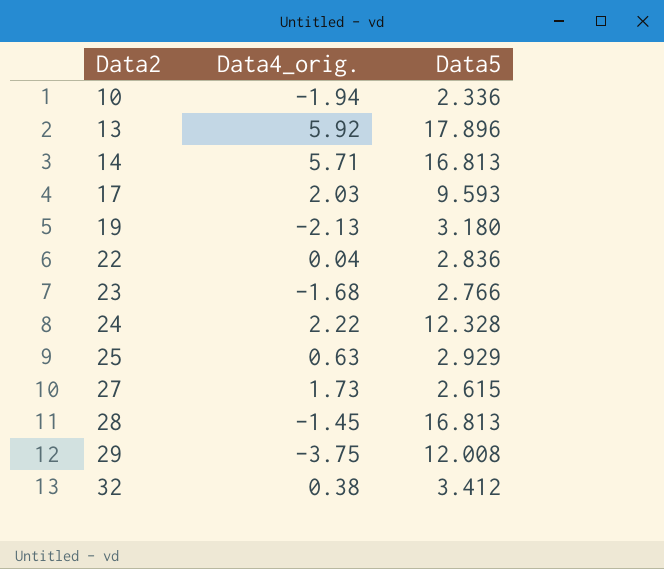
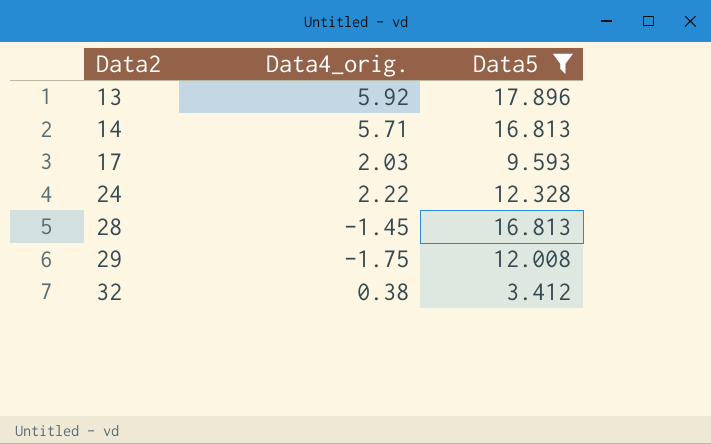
filter: none -> Data5 >= 3.412
29 | Data4_orig.: -3.75 -> -1.75

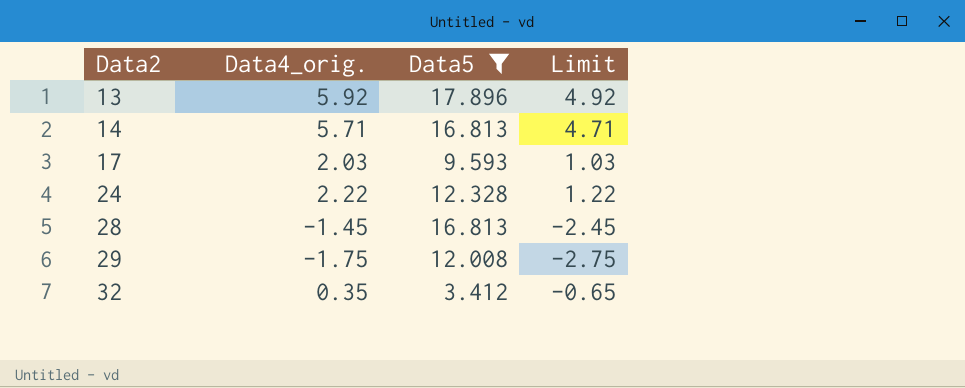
column Limit | formula: none -> [Data4_orig.] - 1
32 | Data4_orig.: 0.38 -> 0.35

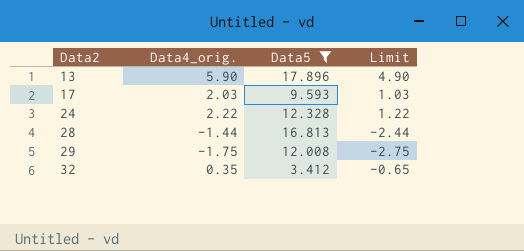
row 14: 5.71 | 16.813 | 4.71 -> none
13 | Data4_orig.: 5.92 -> 5.90
13 | Limit: 4.92 -> 4.90
28 | Data4_orig.: -1.45 -> -1.44
28 | Limit: -2.45 -> -2.44

